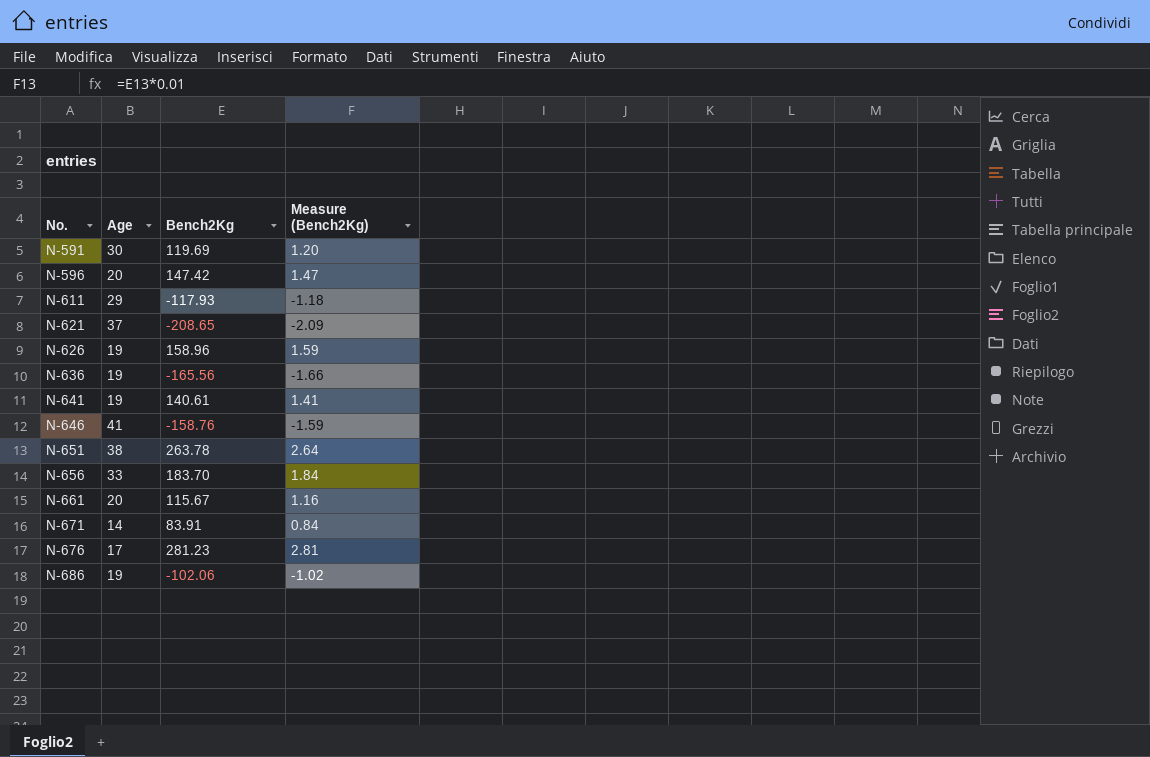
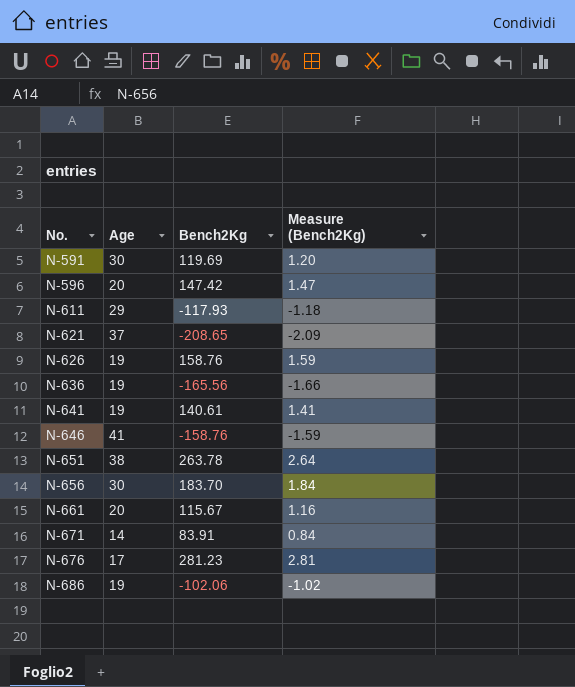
N-626 | Bench2Kg: 158.96 -> 158.76
N-656 | Age: 33 -> 30

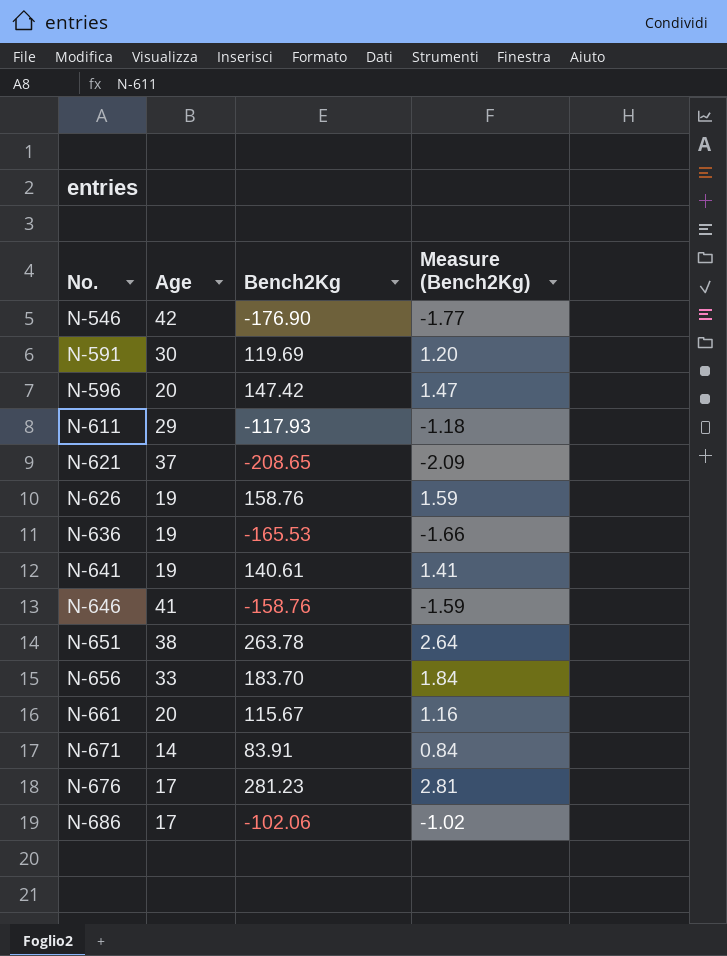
row N-546: none -> 42 | -176.90 | -1.77
N-636 | Bench2Kg: -165.56 -> -165.53
N-656 | Age: 30 -> 33
N-686 | Age: 19 -> 17

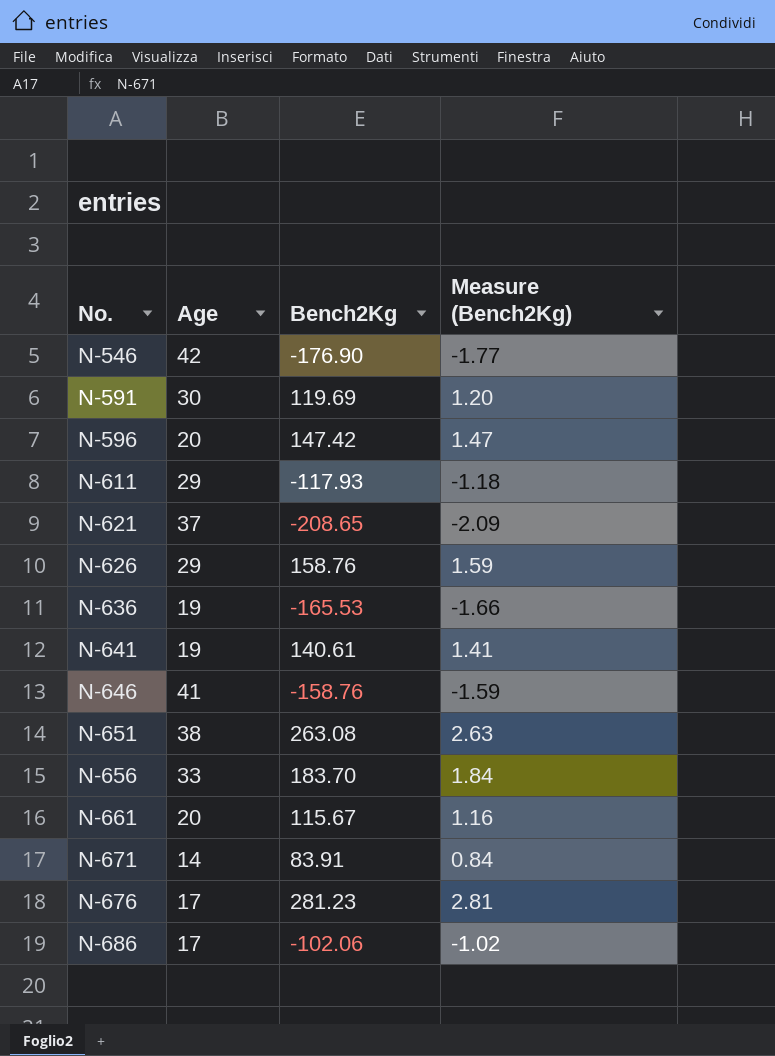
N-626 | Age: 19 -> 29
N-651 | Bench2Kg: 263.78 -> 263.08
N-651 | Measure (Bench2Kg): 2.64 -> 2.63

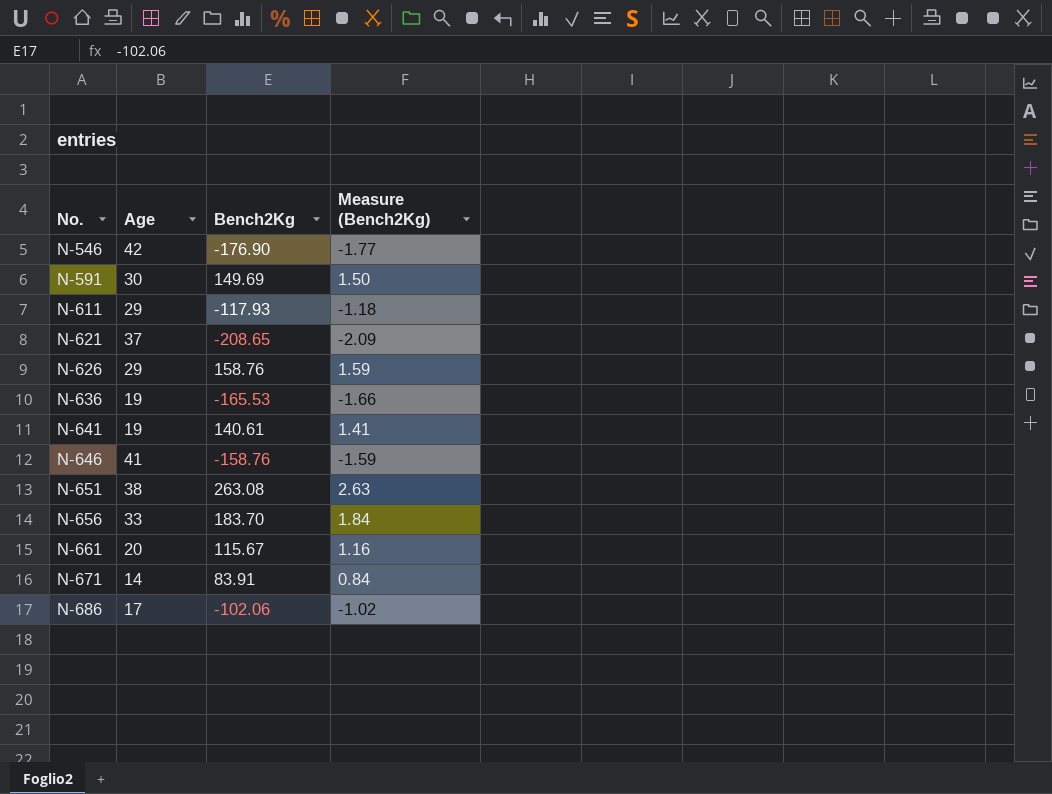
row N-596: 20 | 147.42 | 1.47 -> none
row N-676: 17 | 281.23 | 2.81 -> none
N-591 | Bench2Kg: 119.69 -> 149.69
N-591 | Measure (Bench2Kg): 1.20 -> 1.50

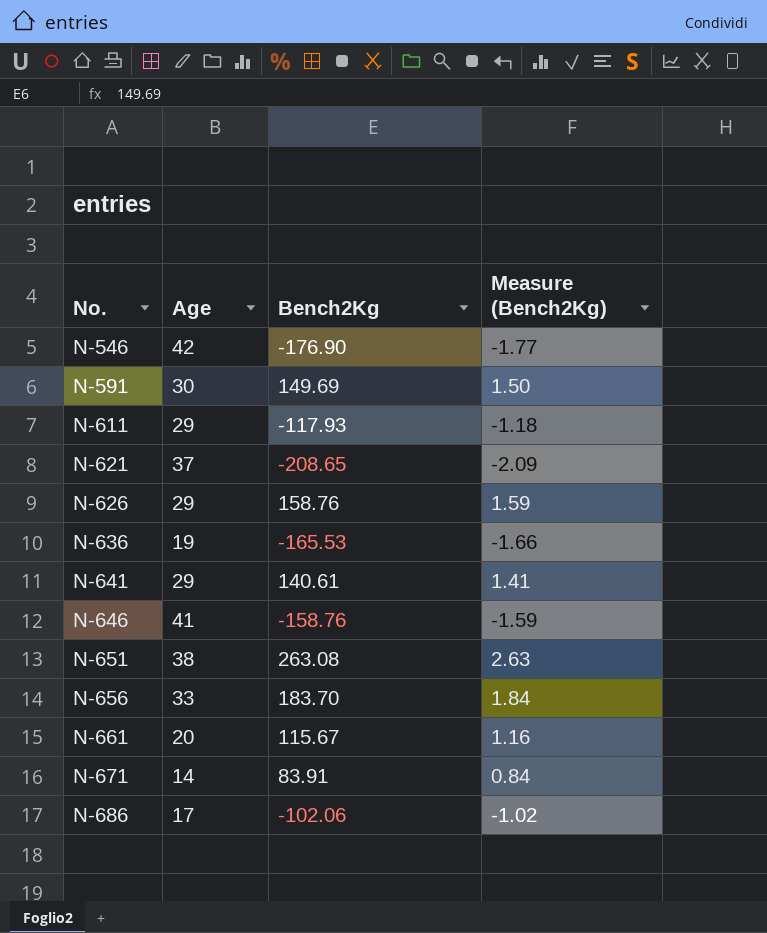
N-641 | Age: 19 -> 29

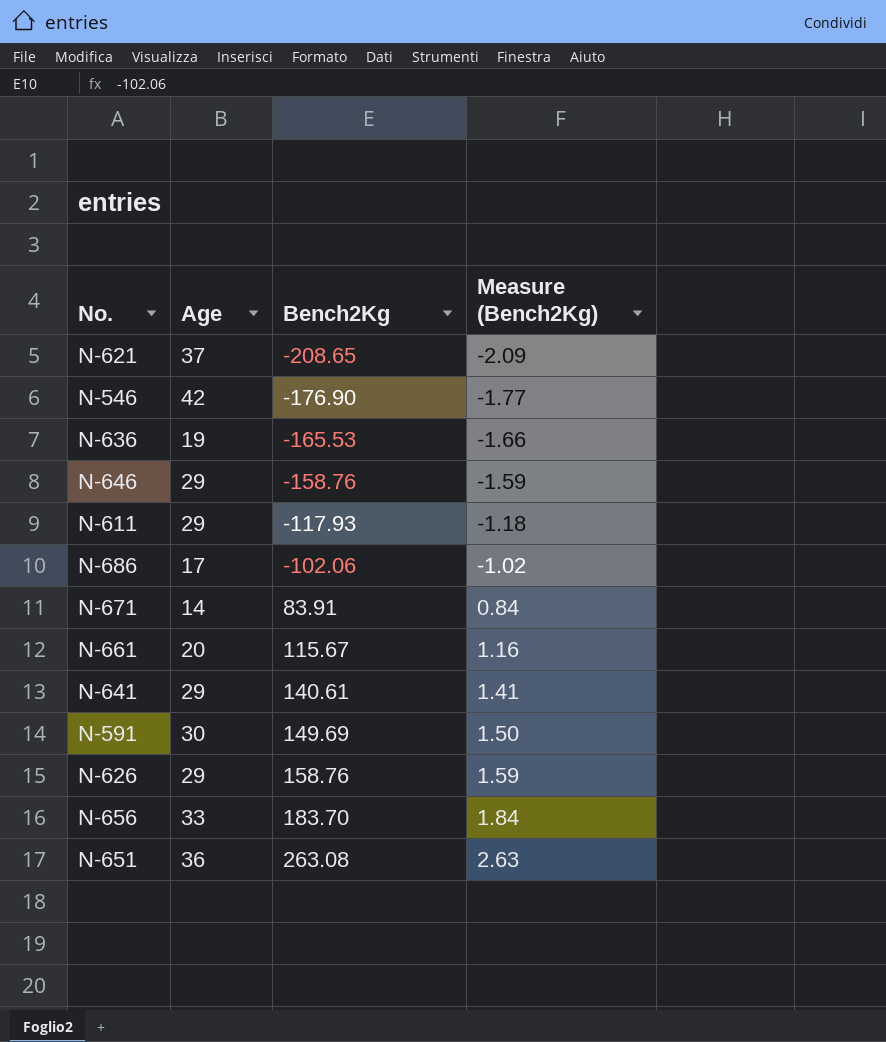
row order: No. ascending -> Bench2Kg ascending
N-646 | Age: 41 -> 29
N-651 | Age: 38 -> 36

